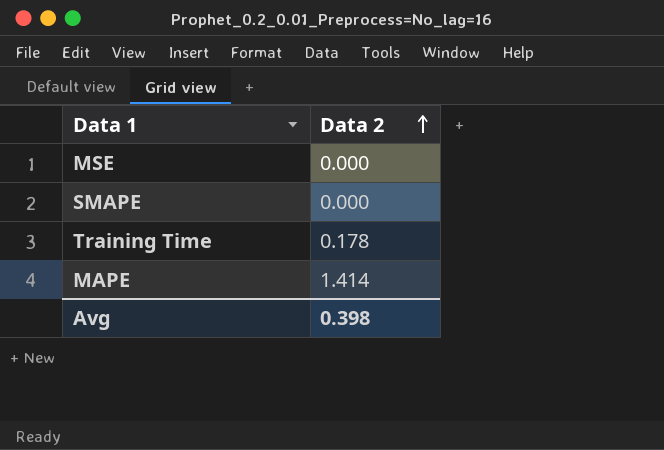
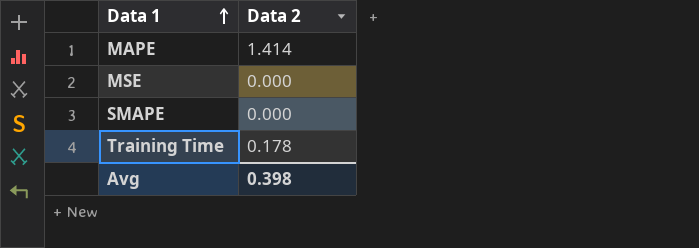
row order: Data 2 ascending -> Data 1 ascending

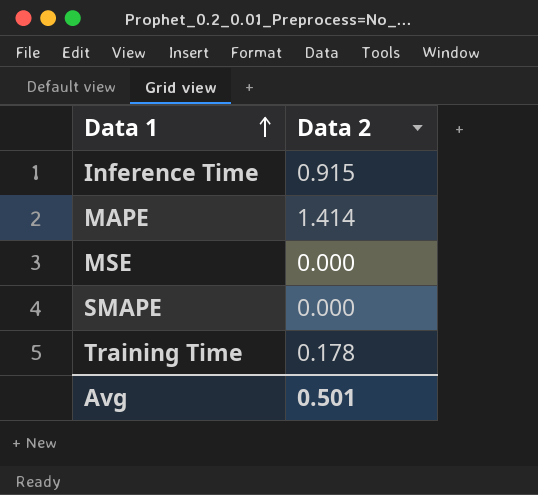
row Inference Time: none -> 0.915
Avg | Data 2: 0.398 -> 0.501

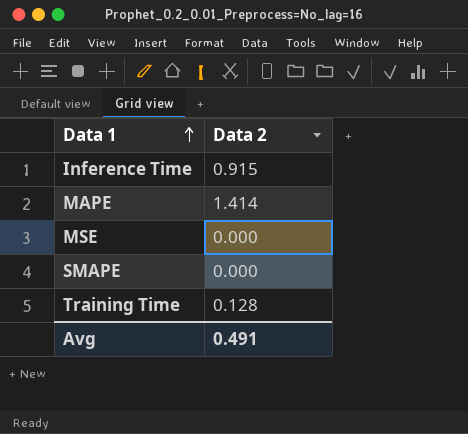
Training Time | Data 2: 0.178 -> 0.128
Avg | Data 2: 0.501 -> 0.491

